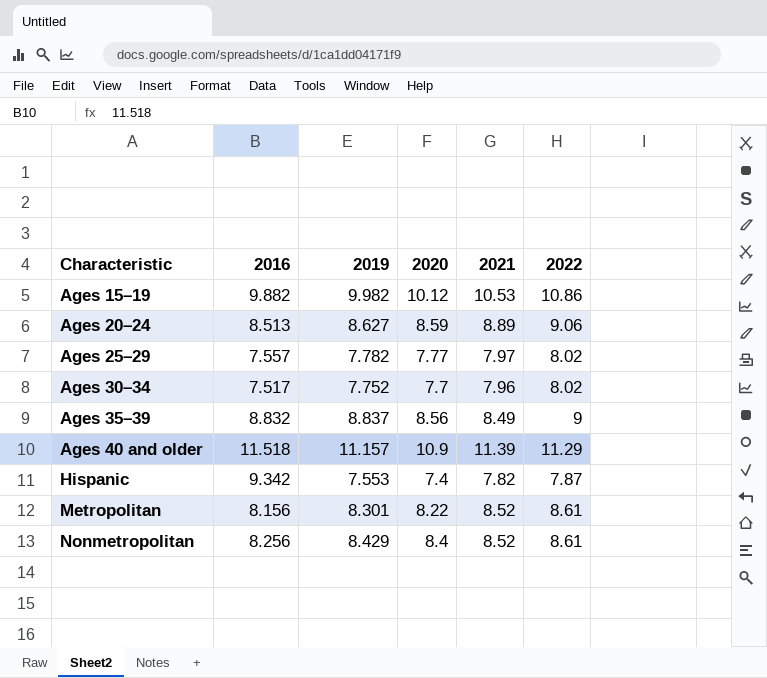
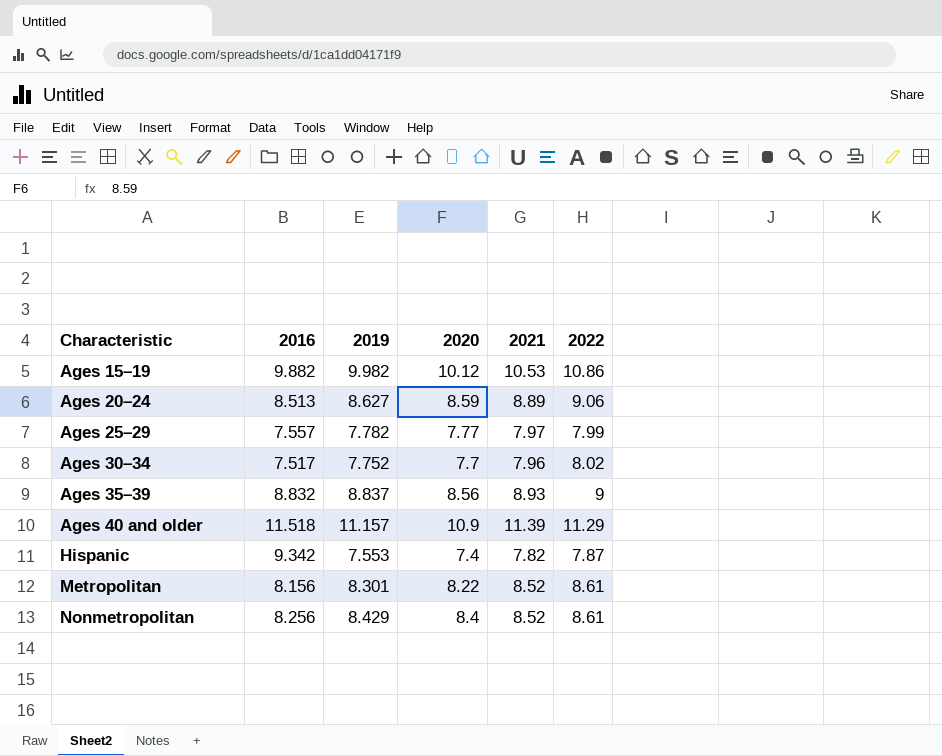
Ages 25–29 | 2022: 8.02 -> 7.99
Ages 35–39 | 2021: 8.49 -> 8.93

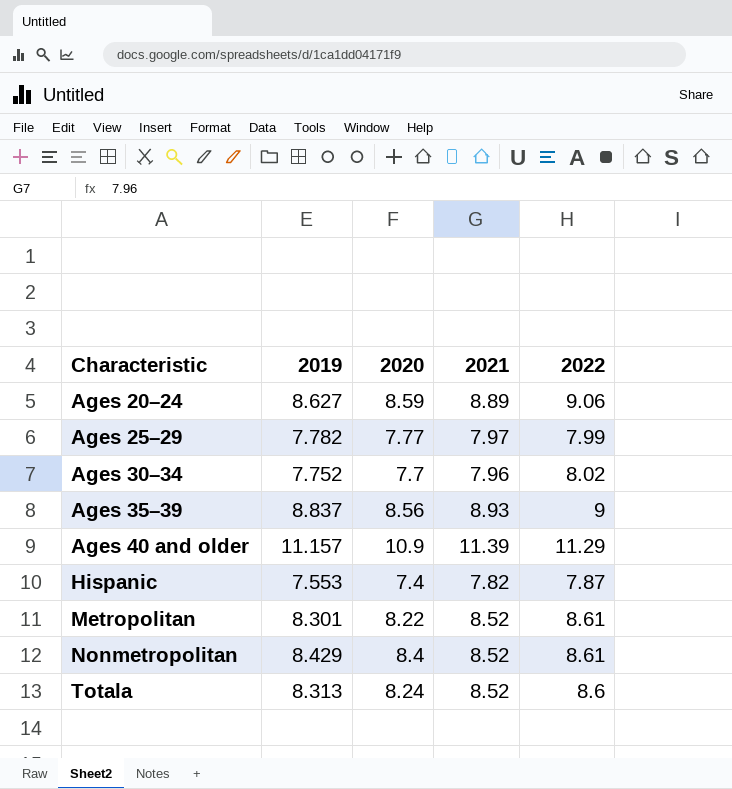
column 2016 | position: 2 -> none
row Ages 15–19: 9.882 | 9.982 | 10.12 | 10.53 | 10.86 -> none
row Totala: none -> 8.313 | 8.24 | 8.52 | 8.6

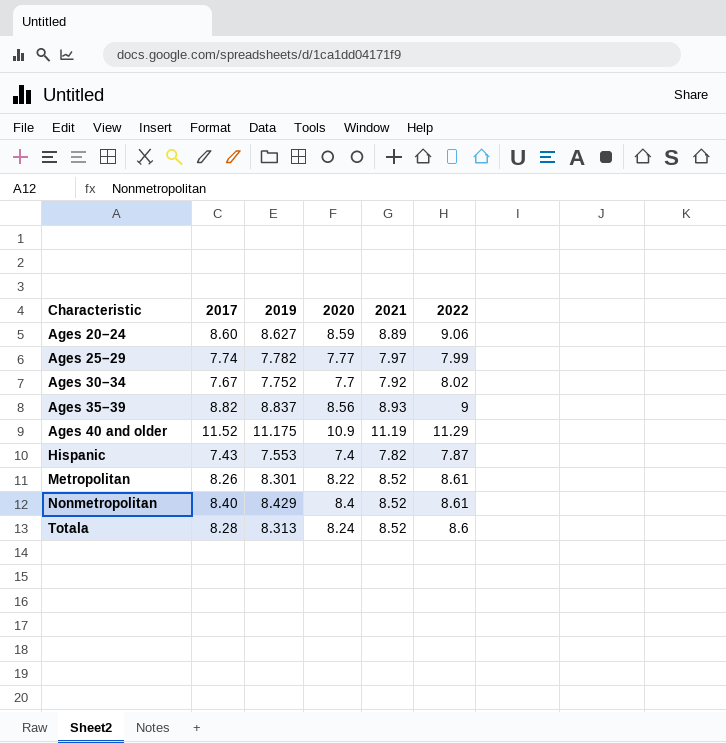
column 2017 | position: none -> 2
Ages 30–34 | 2021: 7.96 -> 7.92
Ages 40 and older | 2019: 11.157 -> 11.175
Ages 40 and older | 2021: 11.39 -> 11.19

